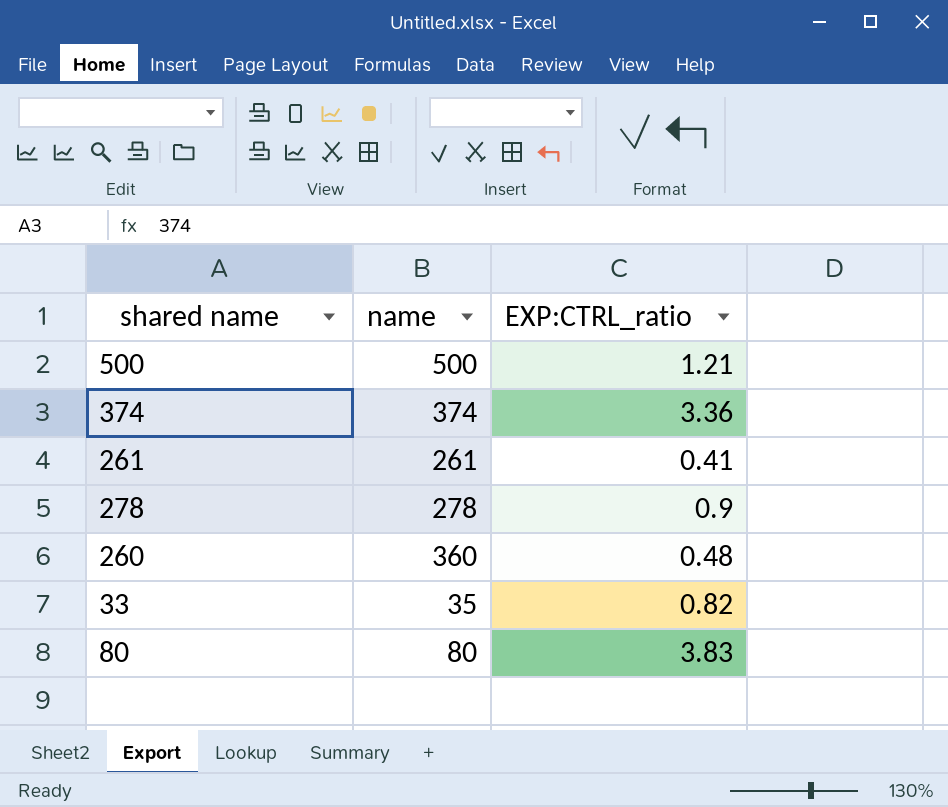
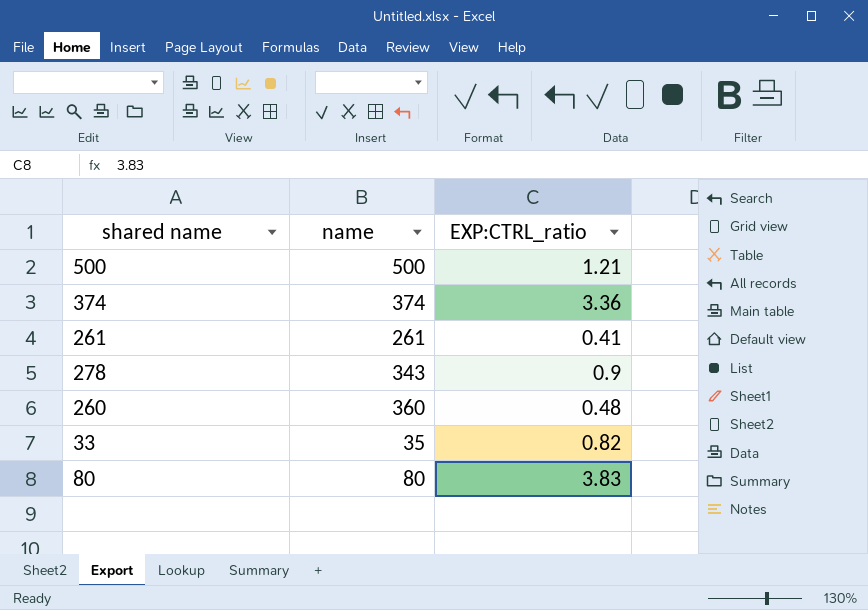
278 | name: 278 -> 343

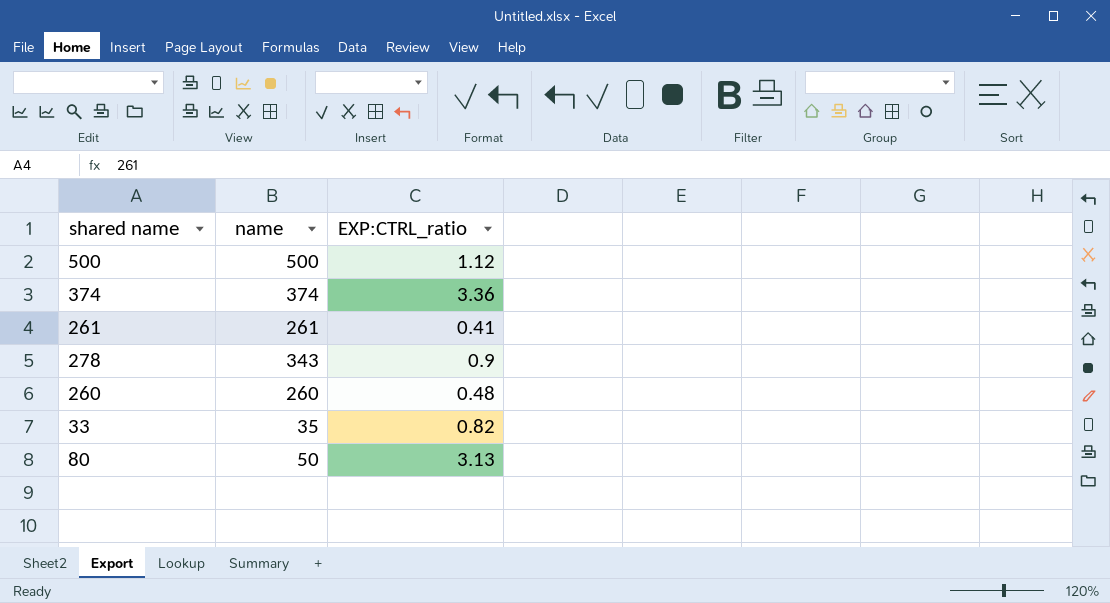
500 | EXP:CTRL_ratio: 1.21 -> 1.12
260 | name: 360 -> 260
80 | name: 80 -> 50
80 | EXP:CTRL_ratio: 3.83 -> 3.13

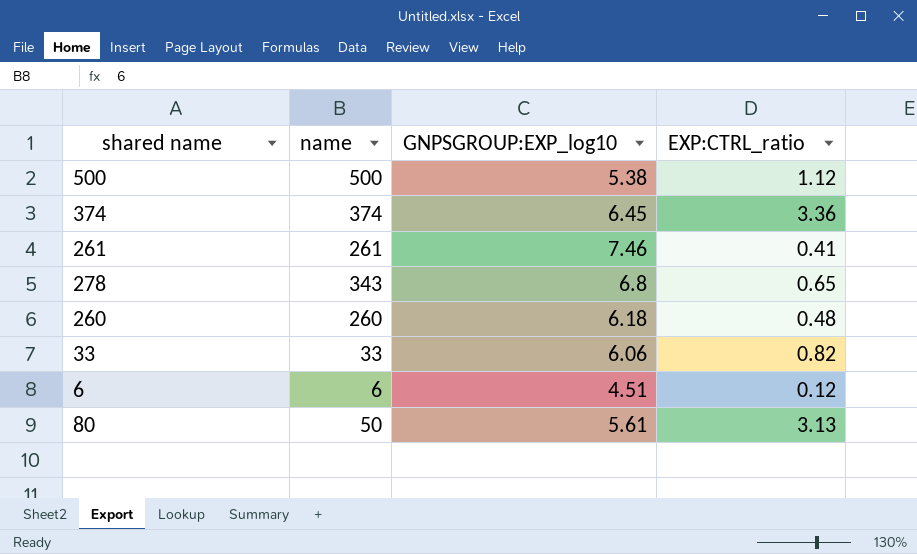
column GNPSGROUP:EXP_log10 | position: none -> 3
278 | EXP:CTRL_ratio: 0.9 -> 0.65
33 | name: 35 -> 33
row 6: none -> 6 | 4.51 | 0.12

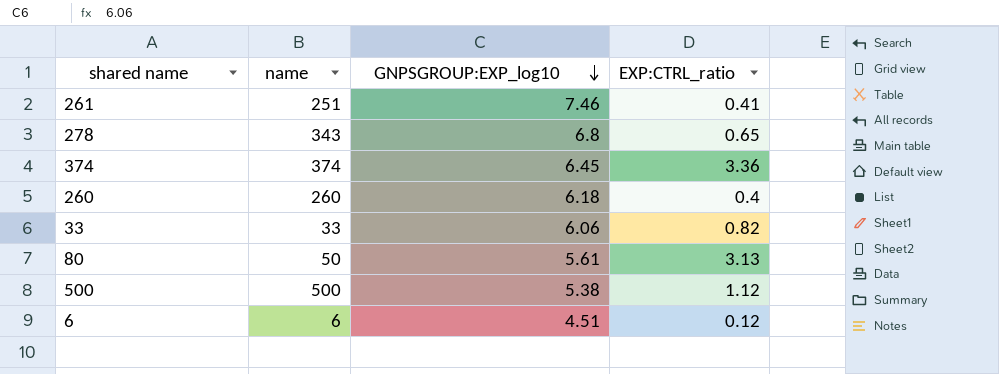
row order: none -> GNPSGROUP:EXP_log10 descending
261 | name: 261 -> 251
260 | EXP:CTRL_ratio: 0.48 -> 0.4

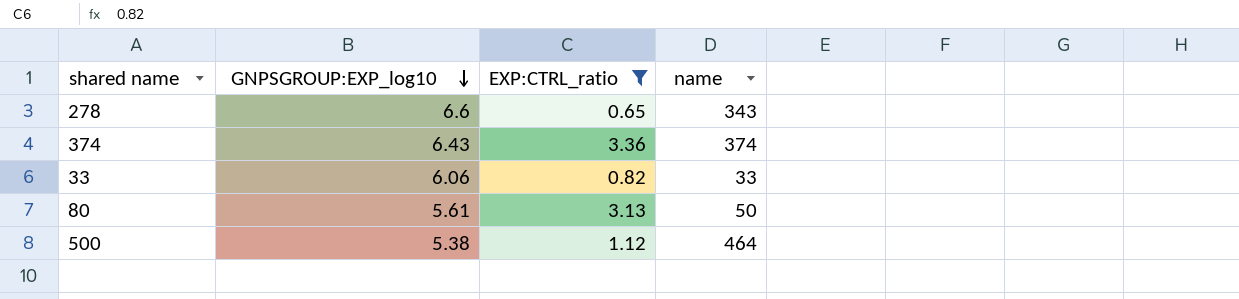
filter: none -> EXP:CTRL_ratio >= 0.65
column name | position: 2 -> 4
278 | GNPSGROUP:EXP_log10: 6.8 -> 6.6
374 | GNPSGROUP:EXP_log10: 6.45 -> 6.43
500 | name: 500 -> 464

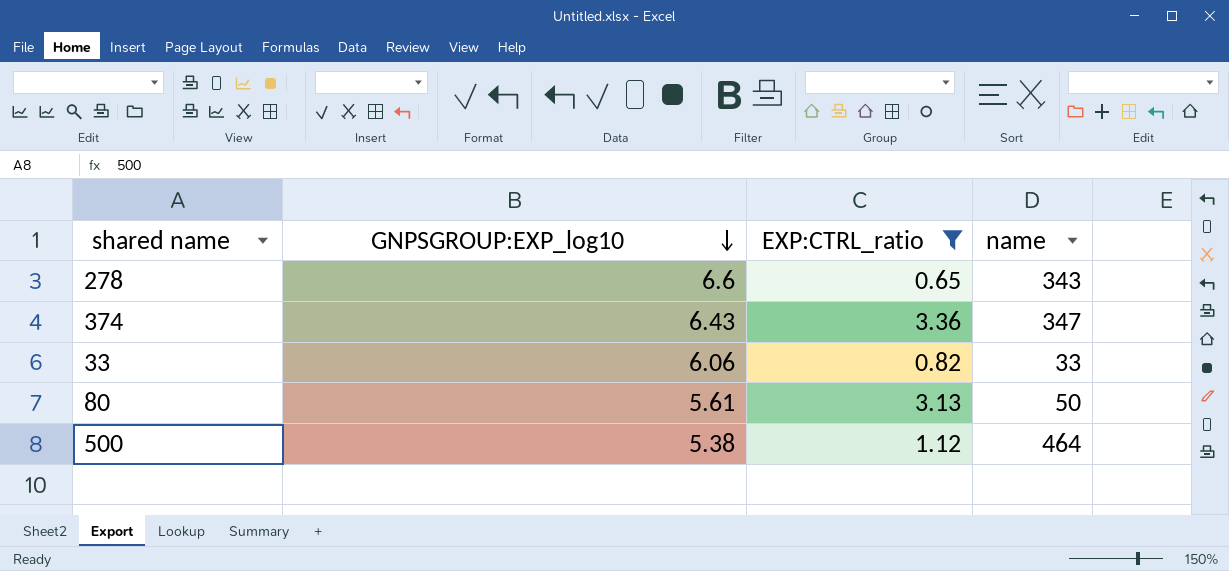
374 | name: 374 -> 347

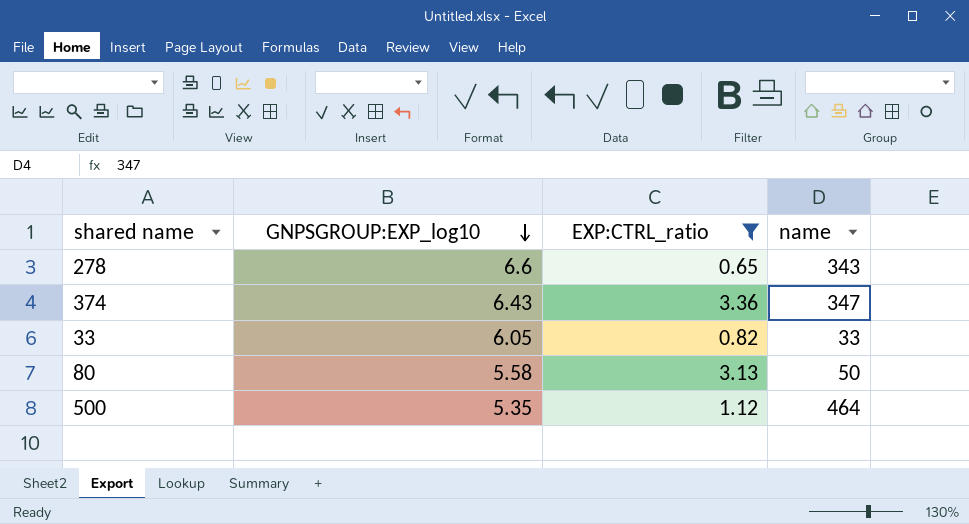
33 | GNPSGROUP:EXP_log10: 6.06 -> 6.05
80 | GNPSGROUP:EXP_log10: 5.61 -> 5.58
500 | GNPSGROUP:EXP_log10: 5.38 -> 5.35

